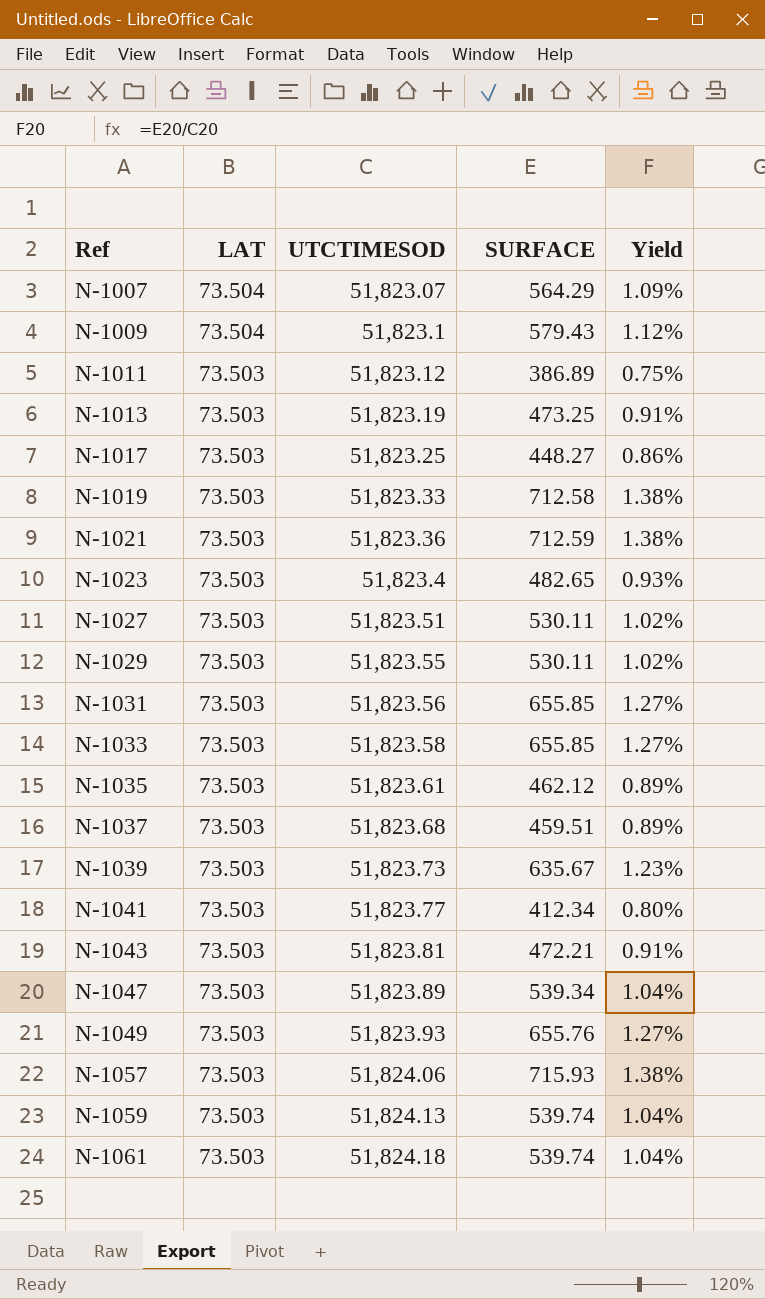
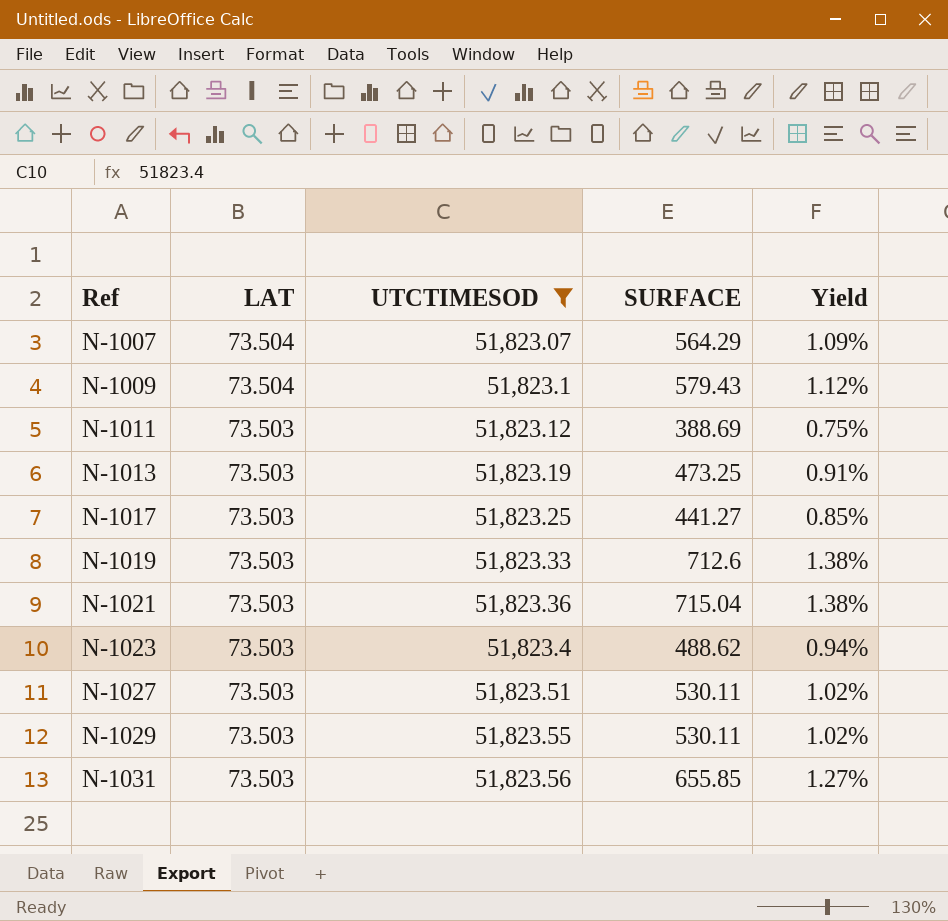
filter: none -> UTCTIMESOD <= 51,823.56
N-1011 | SURFACE: 386.89 -> 388.69
N-1017 | SURFACE: 448.27 -> 441.27
N-1017 | Yield: 0.86% -> 0.85%
N-1019 | SURFACE: 712.58 -> 712.6
N-1021 | SURFACE: 712.59 -> 715.04
N-1023 | SURFACE: 482.65 -> 488.62
N-1023 | Yield: 0.93% -> 0.94%

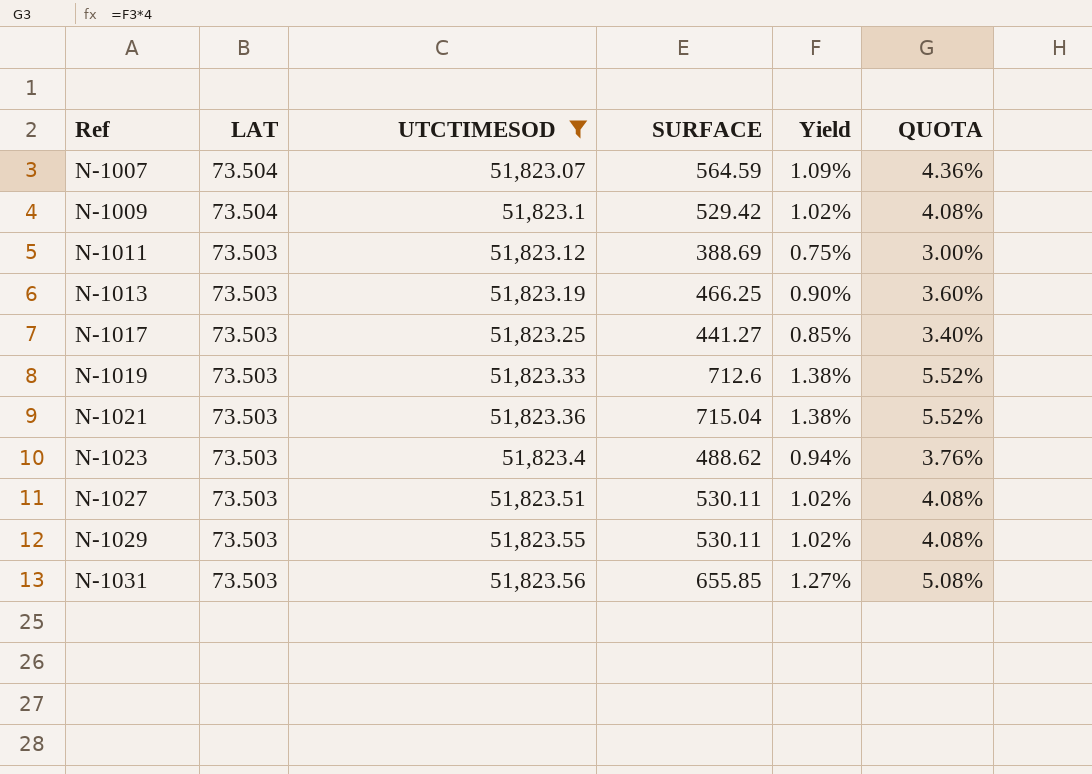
column QUOTA | formula: none -> [Yield] * 4
N-1007 | SURFACE: 564.29 -> 564.59
N-1009 | SURFACE: 579.43 -> 529.42
N-1009 | Yield: 1.12% -> 1.02%
N-1013 | SURFACE: 473.25 -> 466.25
N-1013 | Yield: 0.91% -> 0.90%

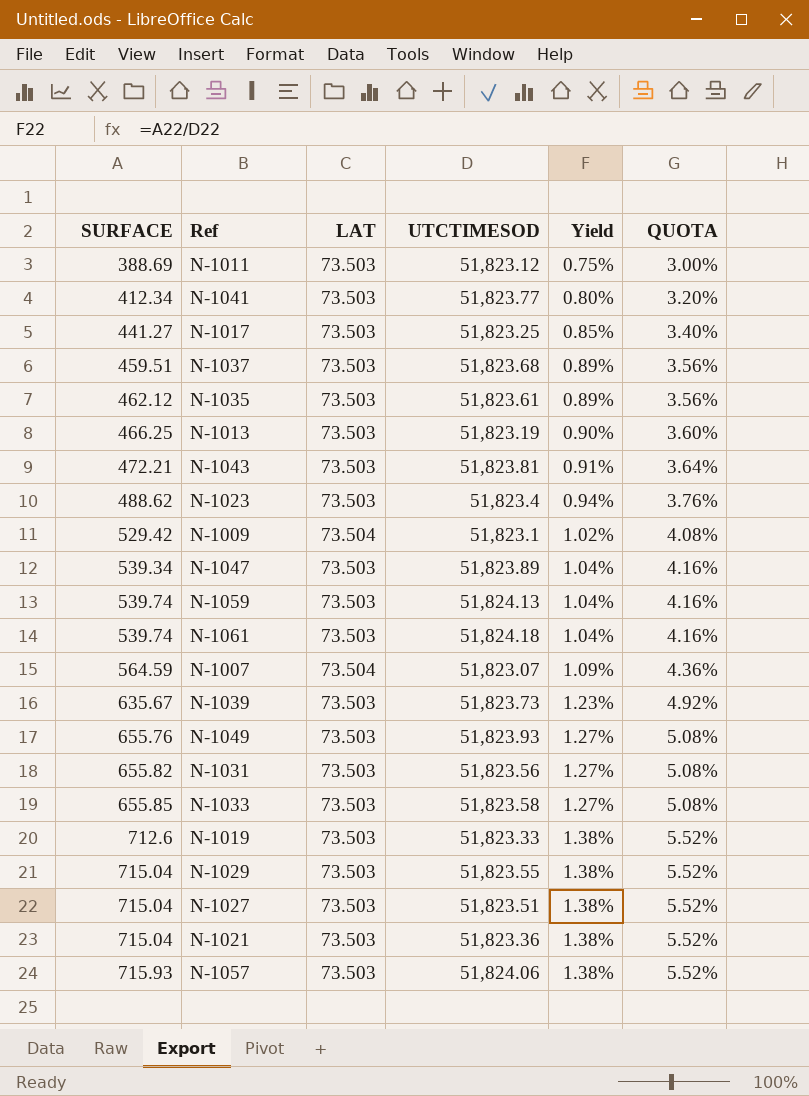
filter: UTCTIMESOD <= 51,823.56 -> none
row order: Ref ascending -> SURFACE ascending
column SURFACE | position: 4 -> 1
N-1031 | SURFACE: 655.85 -> 655.82
N-1029 | SURFACE: 530.11 -> 715.04
N-1029 | Yield: 1.02% -> 1.38%
N-1029 | QUOTA: 4.08% -> 5.52%
N-1027 | SURFACE: 530.11 -> 715.04
N-1027 | Yield: 1.02% -> 1.38%
N-1027 | QUOTA: 4.08% -> 5.52%

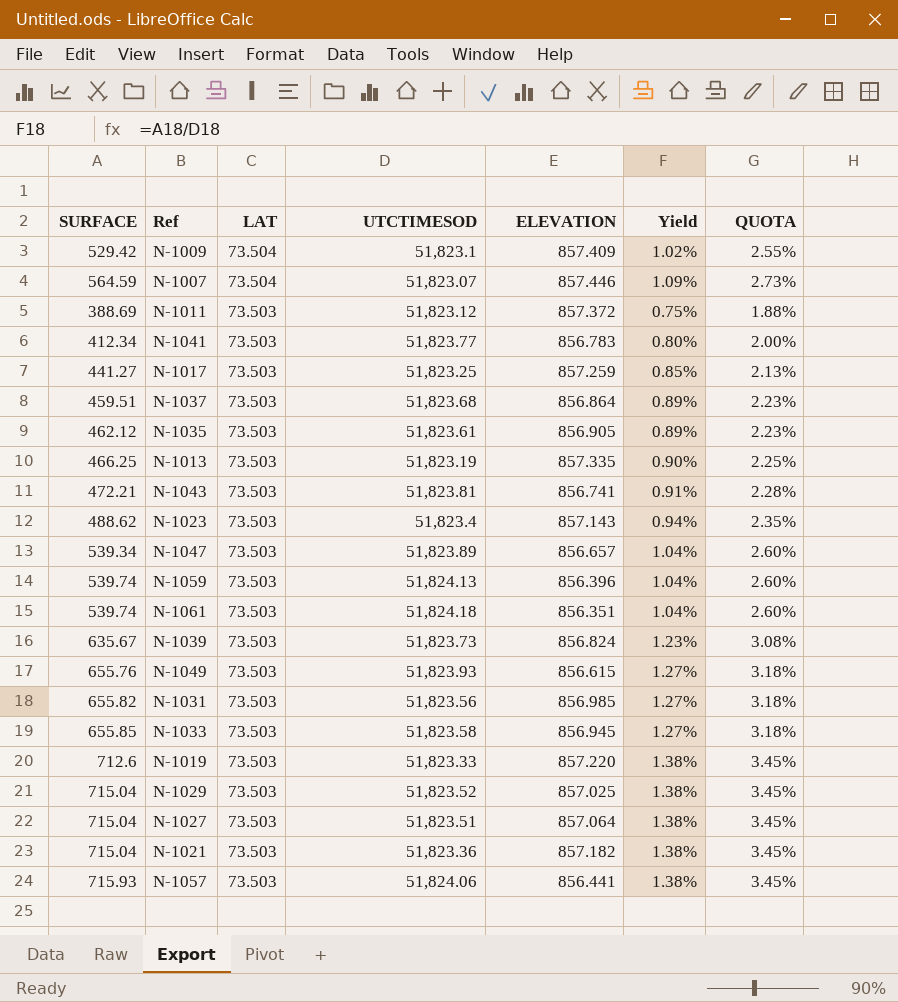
row order: SURFACE ascending -> LAT descending
column ELEVATION | position: none -> 5
column QUOTA | formula: [Yield] * 4 -> [Yield] * 2.5
N-1029 | UTCTIMESOD: 51,823.55 -> 51,823.52

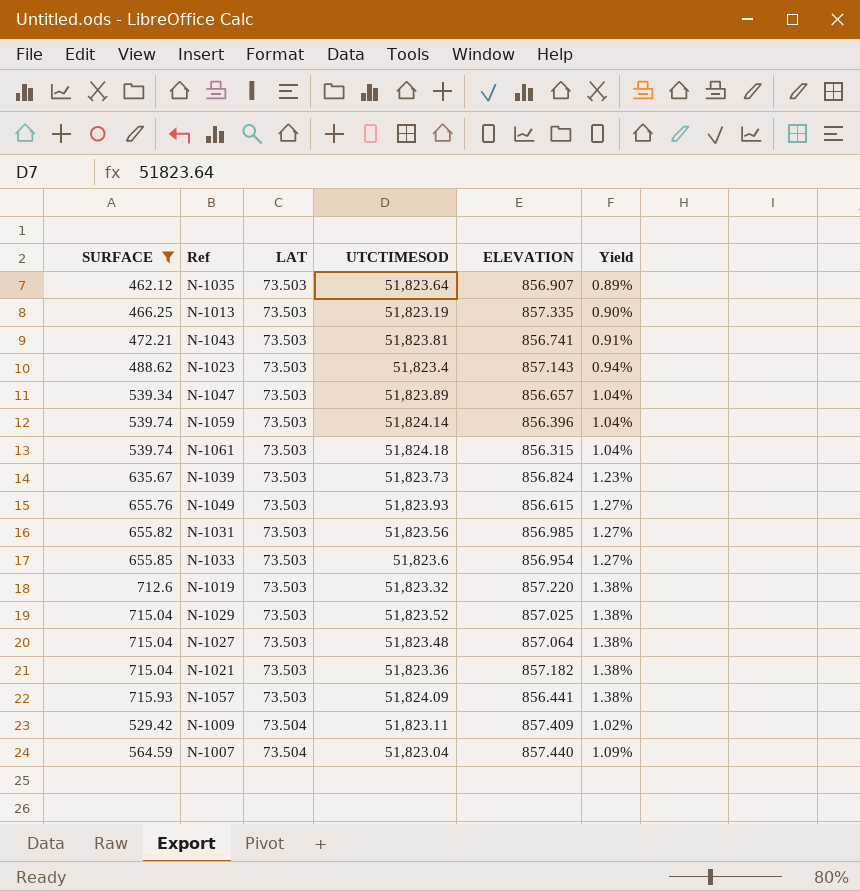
filter: none -> SURFACE >= 462.12
row order: LAT descending -> LAT ascending
column QUOTA | formula: [Yield] * 2.5 -> none
N-1035 | UTCTIMESOD: 51,823.61 -> 51,823.64
N-1035 | ELEVATION: 856.905 -> 856.907
N-1059 | UTCTIMESOD: 51,824.13 -> 51,824.14
N-1061 | ELEVATION: 856.351 -> 856.315
N-1033 | UTCTIMESOD: 51,823.58 -> 51,823.6
N-1033 | ELEVATION: 856.945 -> 856.954
N-1019 | UTCTIMESOD: 51,823.33 -> 51,823.32
N-1027 | UTCTIMESOD: 51,823.51 -> 51,823.48
N-1057 | UTCTIMESOD: 51,824.06 -> 51,824.09
N-1009 | UTCTIMESOD: 51,823.1 -> 51,823.11
N-1007 | UTCTIMESOD: 51,823.07 -> 51,823.04
N-1007 | ELEVATION: 857.446 -> 857.440

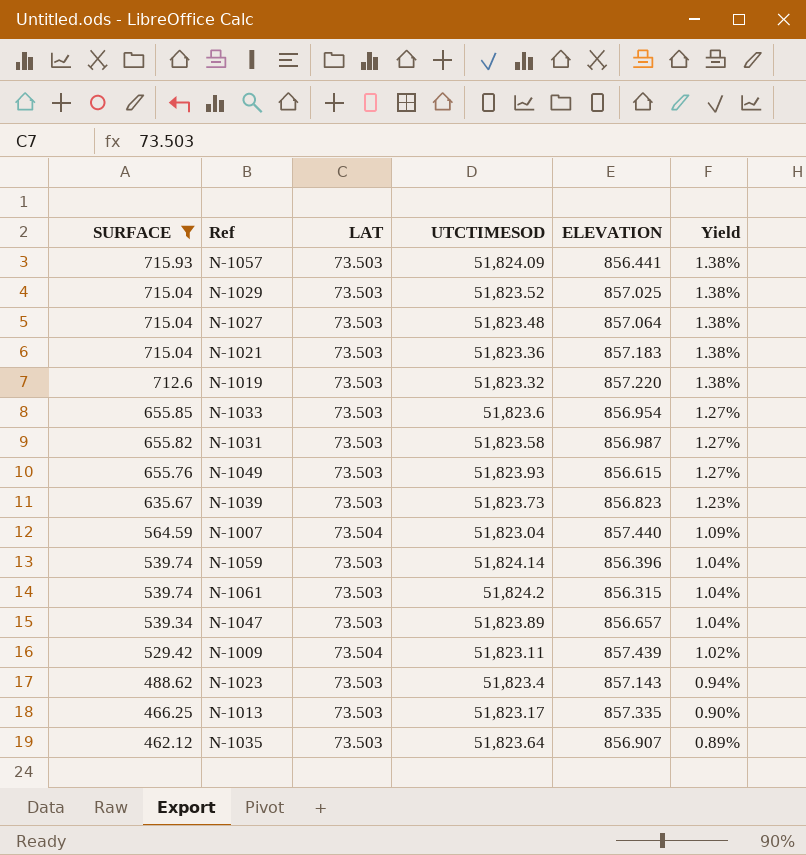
row order: LAT ascending -> SURFACE descending
row N-1043: 472.21 | 73.503 | 51,823.81 | 856.741 | 0.91% -> none
N-1021 | ELEVATION: 857.182 -> 857.183
N-1031 | UTCTIMESOD: 51,823.56 -> 51,823.58
N-1031 | ELEVATION: 856.985 -> 856.987
N-1039 | ELEVATION: 856.824 -> 856.823
N-1061 | UTCTIMESOD: 51,824.18 -> 51,824.2
N-1009 | ELEVATION: 857.409 -> 857.439
N-1013 | UTCTIMESOD: 51,823.19 -> 51,823.17

